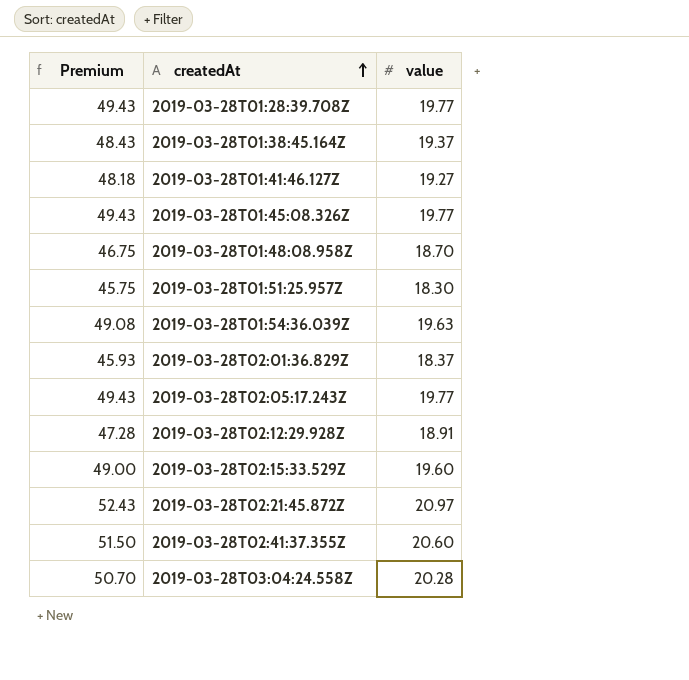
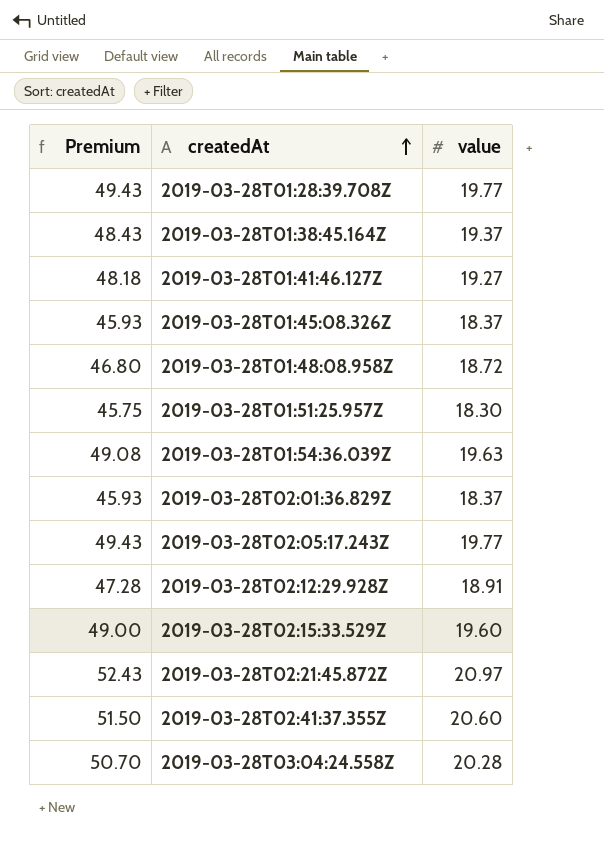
2019-03-28T01:45:08.326Z | Premium: 49.43 -> 45.93
2019-03-28T01:45:08.326Z | value: 19.77 -> 18.37
2019-03-28T01:48:08.958Z | Premium: 46.75 -> 46.80
2019-03-28T01:48:08.958Z | value: 18.70 -> 18.72

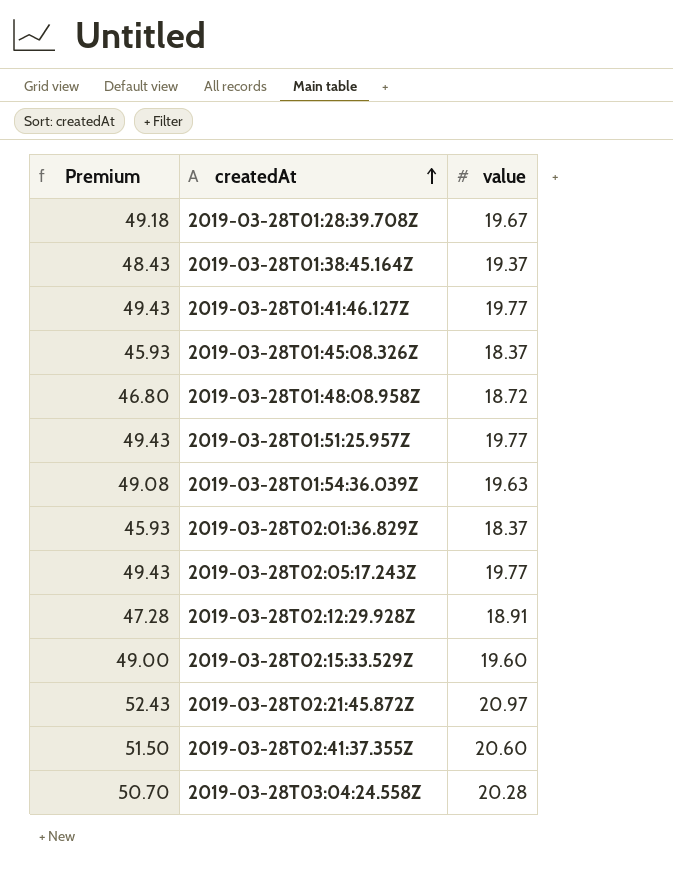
2019-03-28T01:28:39.708Z | Premium: 49.43 -> 49.18
2019-03-28T01:28:39.708Z | value: 19.77 -> 19.67
2019-03-28T01:41:46.127Z | Premium: 48.18 -> 49.43
2019-03-28T01:41:46.127Z | value: 19.27 -> 19.77
2019-03-28T01:51:25.957Z | Premium: 45.75 -> 49.43
2019-03-28T01:51:25.957Z | value: 18.30 -> 19.77

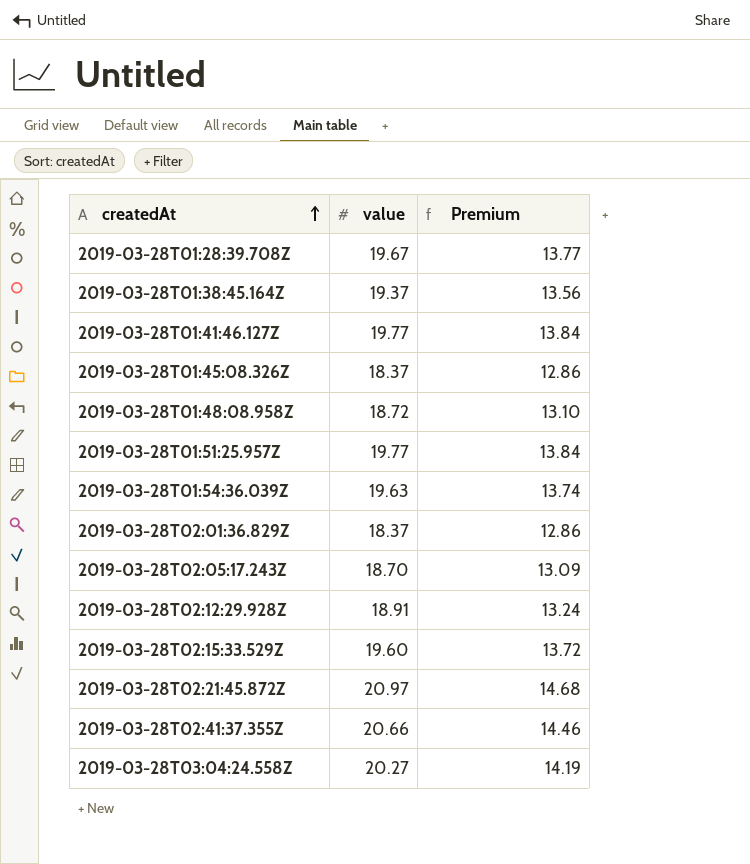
column Premium | formula: [value] * 2.5 -> [value] * 0.7
column Premium | position: 1 -> 3
2019-03-28T02:05:17.243Z | value: 19.77 -> 18.70
2019-03-28T02:41:37.355Z | value: 20.60 -> 20.66
2019-03-28T03:04:24.558Z | value: 20.28 -> 20.27

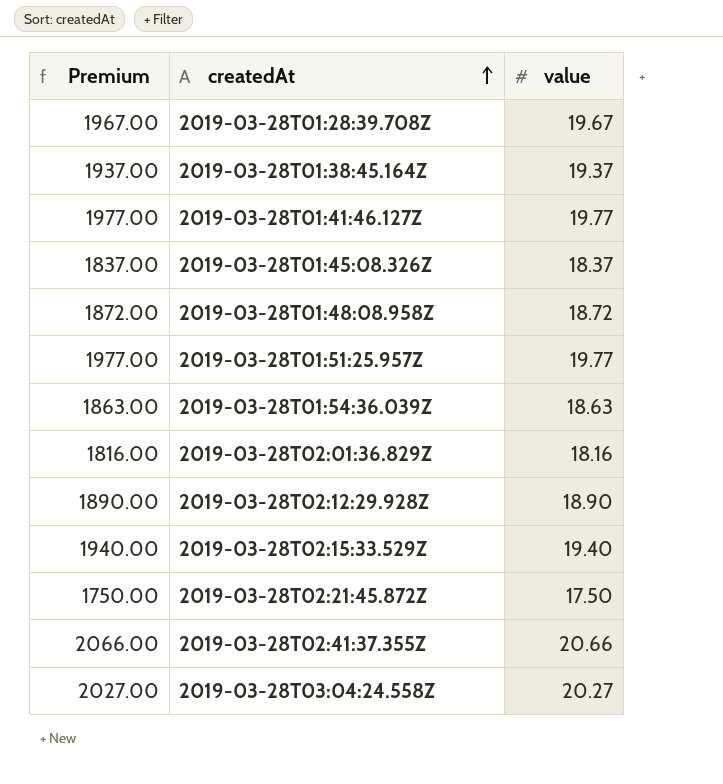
column Premium | formula: [value] * 0.7 -> [value] * 100
column Premium | position: 3 -> 1
row 2019-03-28T02:05:17.243Z: 18.70 | 13.09 -> none
2019-03-28T01:54:36.039Z | value: 19.63 -> 18.63
2019-03-28T02:01:36.829Z | value: 18.37 -> 18.16
2019-03-28T02:12:29.928Z | value: 18.91 -> 18.90
2019-03-28T02:15:33.529Z | value: 19.60 -> 19.40
2019-03-28T02:21:45.872Z | value: 20.97 -> 17.50

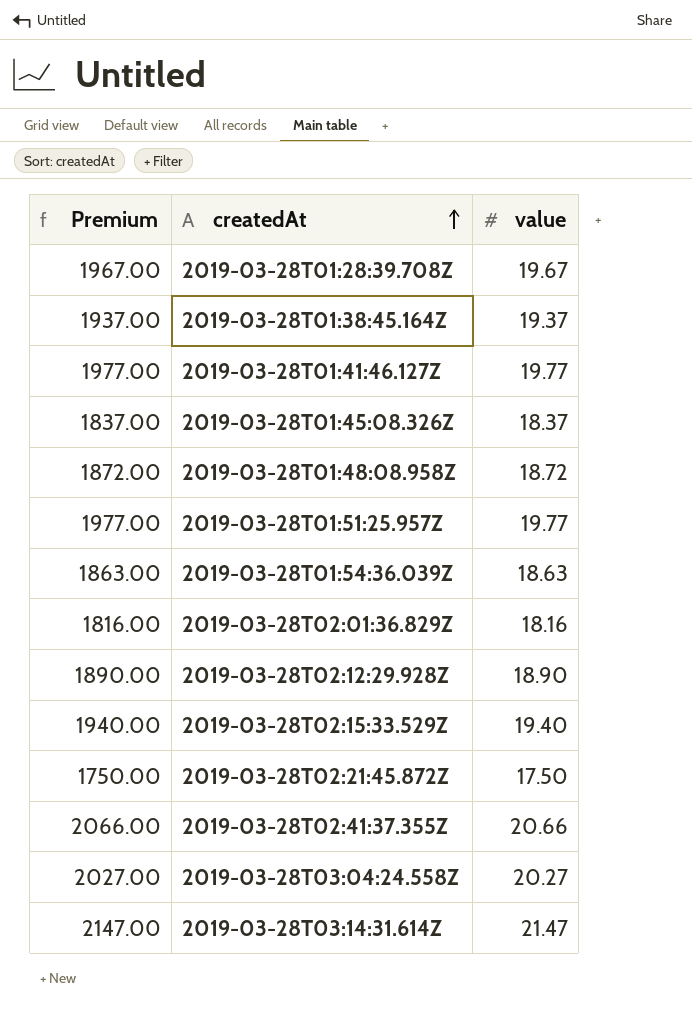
row 2019-03-28T03:14:31.614Z: none -> 2147.00 | 21.47

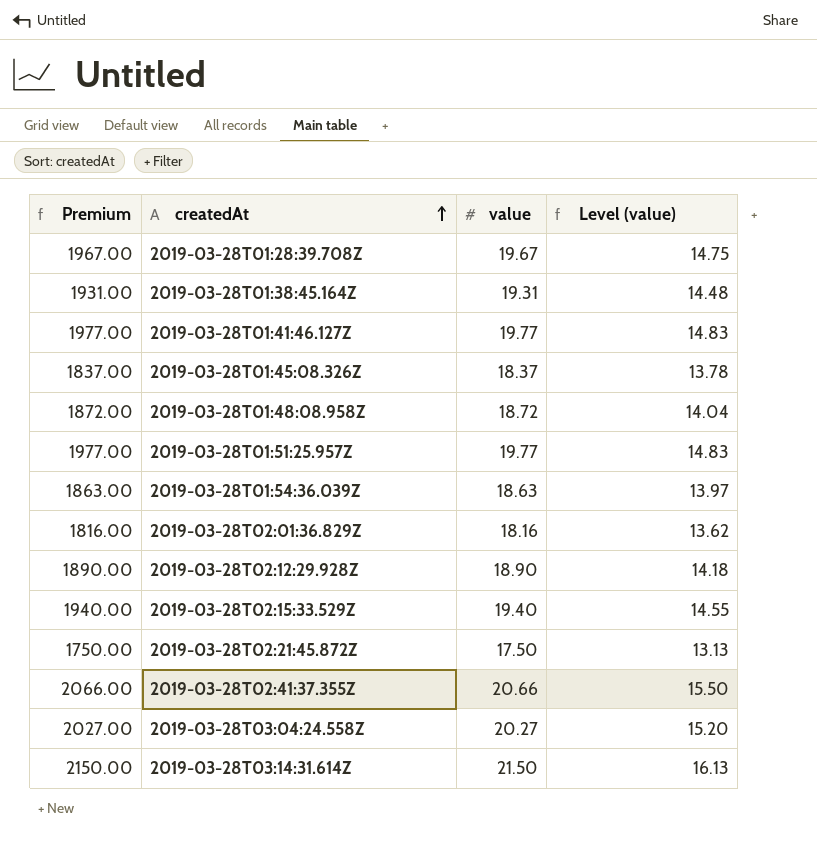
column Level (value) | formula: none -> [value] * 0.75
2019-03-28T01:38:45.164Z | Premium: 1937.00 -> 1931.00
2019-03-28T01:38:45.164Z | value: 19.37 -> 19.31
2019-03-28T03:14:31.614Z | Premium: 2147.00 -> 2150.00
2019-03-28T03:14:31.614Z | value: 21.47 -> 21.50

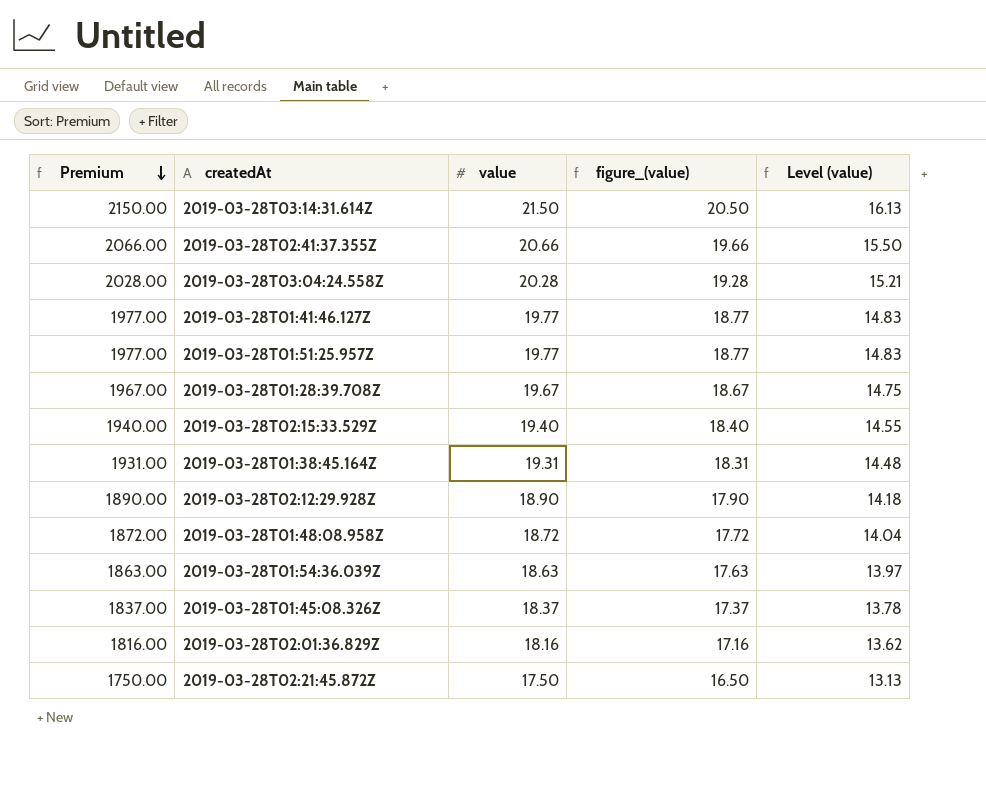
row order: createdAt ascending -> Premium descending
column figure_(value) | formula: none -> [value] - 1
2019-03-28T03:04:24.558Z | Premium: 2027.00 -> 2028.00
2019-03-28T03:04:24.558Z | value: 20.27 -> 20.28
2019-03-28T03:04:24.558Z | Level (value): 15.20 -> 15.21

